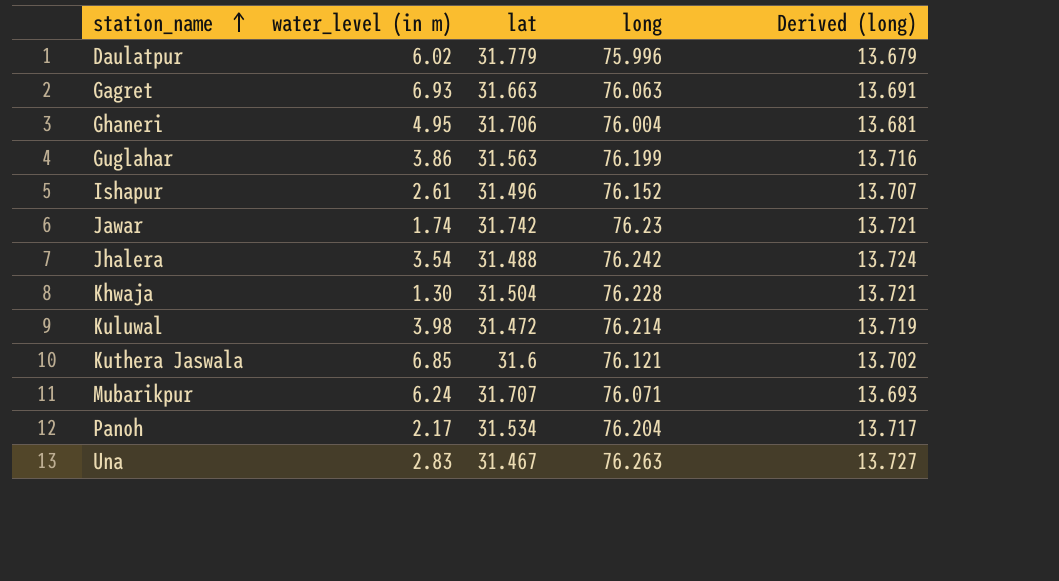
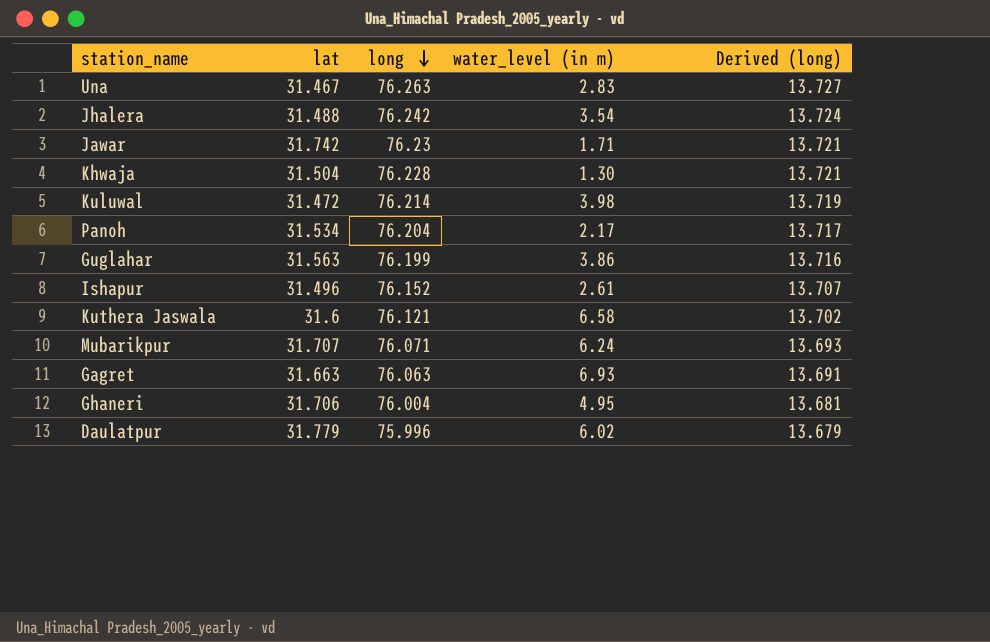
row order: station_name ascending -> long descending
column water_level (in m) | position: 2 -> 4
Jawar | water_level (in m): 1.74 -> 1.71
Kuthera Jaswala | water_level (in m): 6.85 -> 6.58

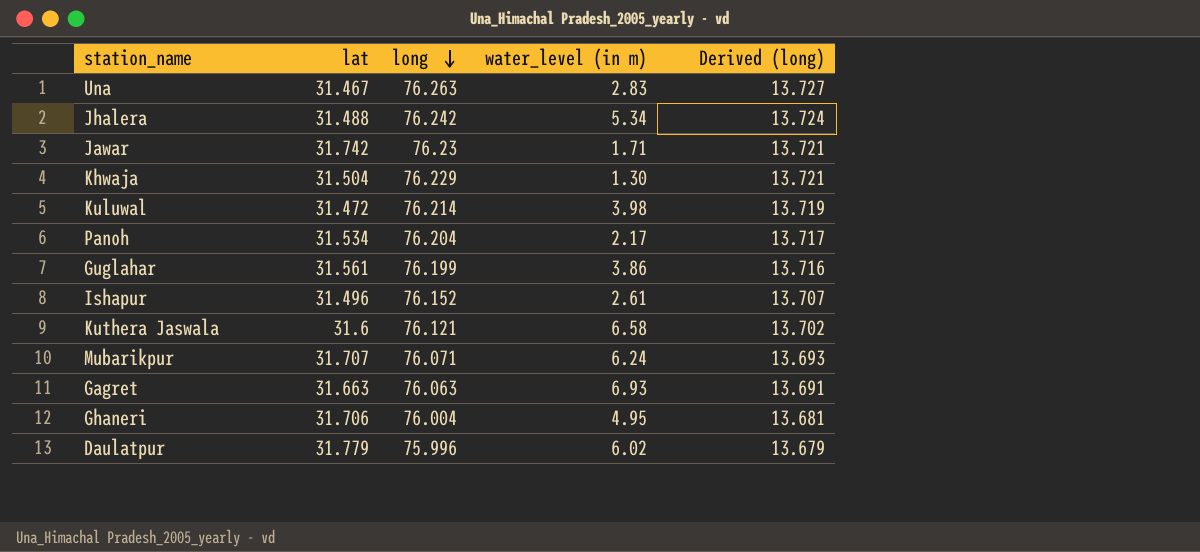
Jhalera | water_level (in m): 3.54 -> 5.34
Khwaja | long: 76.228 -> 76.229
Guglahar | lat: 31.563 -> 31.561

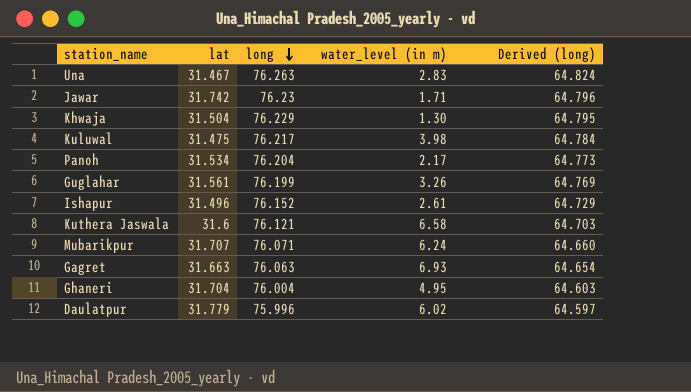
column Derived (long) | formula: [long] * 0.18 -> [long] * 0.85
row Jhalera: 31.488 | 76.242 | 5.34 | 13.724 -> none
Kuluwal | lat: 31.472 -> 31.475
Kuluwal | long: 76.214 -> 76.217
Guglahar | water_level (in m): 3.86 -> 3.26
Ghaneri | lat: 31.706 -> 31.704

